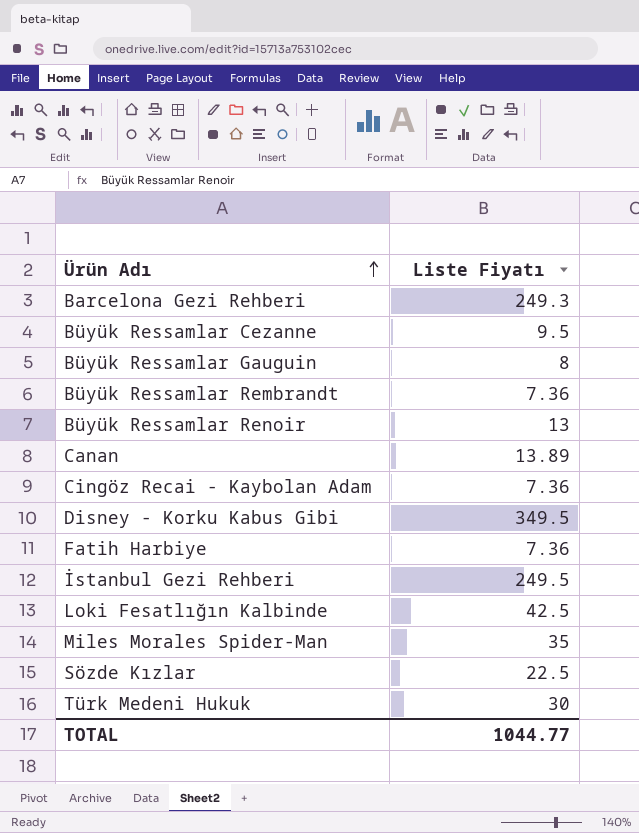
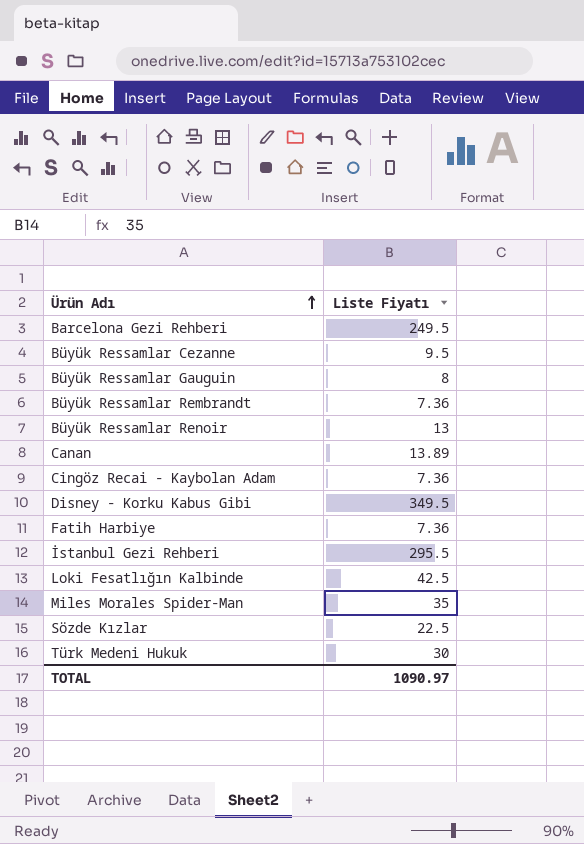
Barcelona Gezi Rehberi | Liste Fiyatı: 249.3 -> 249.5
İstanbul Gezi Rehberi | Liste Fiyatı: 249.5 -> 295.5
TOTAL | Liste Fiyatı: 1044.77 -> 1090.97

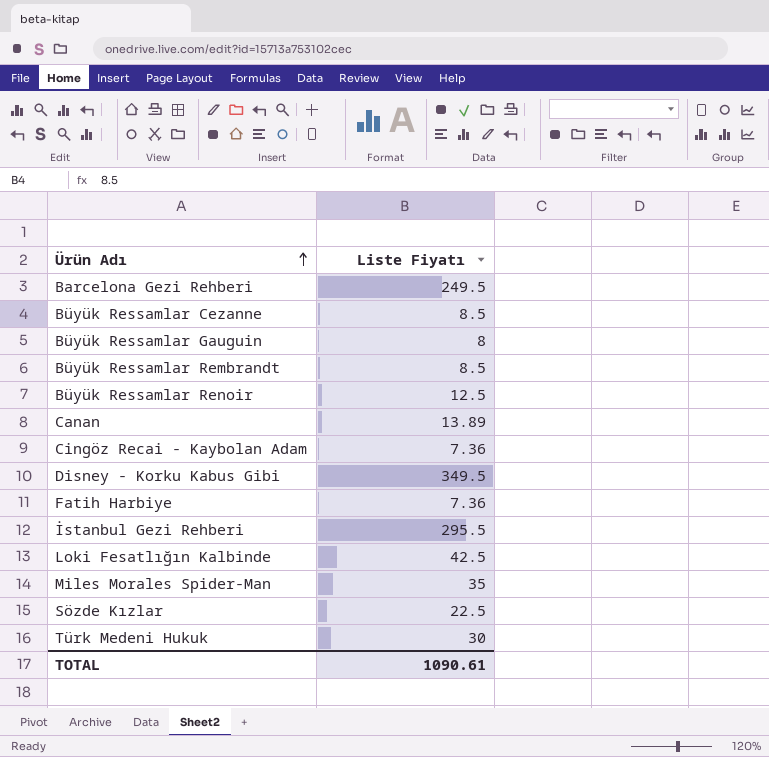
Büyük Ressamlar Cezanne | Liste Fiyatı: 9.5 -> 8.5
Büyük Ressamlar Rembrandt | Liste Fiyatı: 7.36 -> 8.5
Büyük Ressamlar Renoir | Liste Fiyatı: 13 -> 12.5
TOTAL | Liste Fiyatı: 1090.97 -> 1090.61

